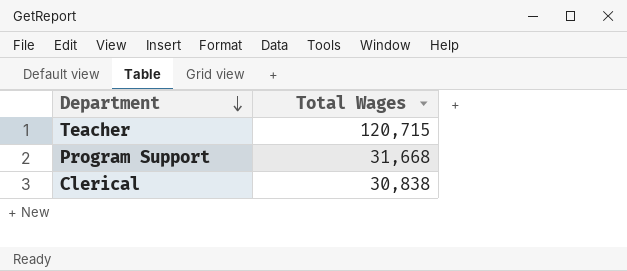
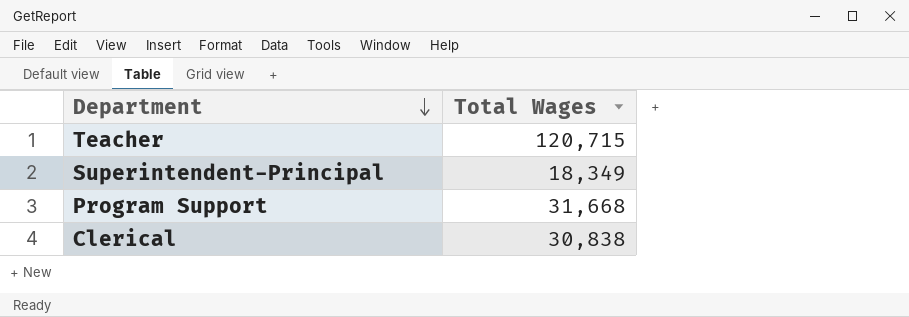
row Superintendent-Principal: none -> 18,349

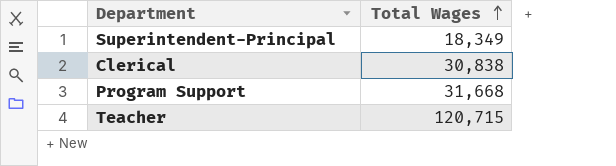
row order: Department descending -> Total Wages ascending

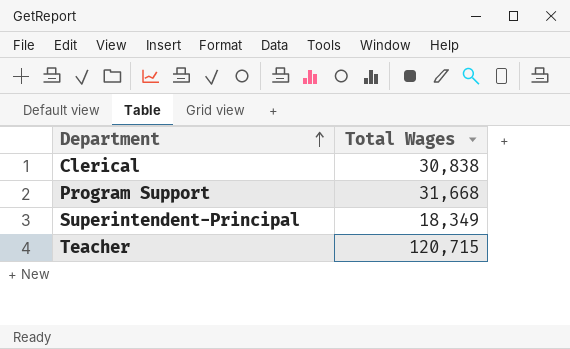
row order: Total Wages ascending -> Department ascending

